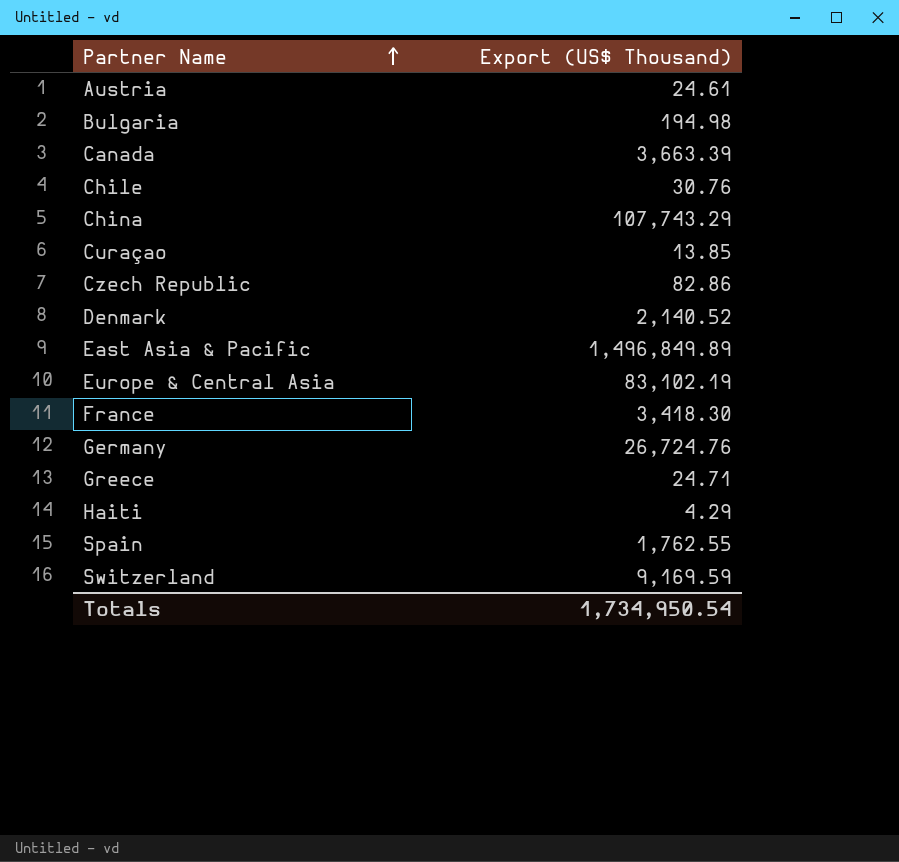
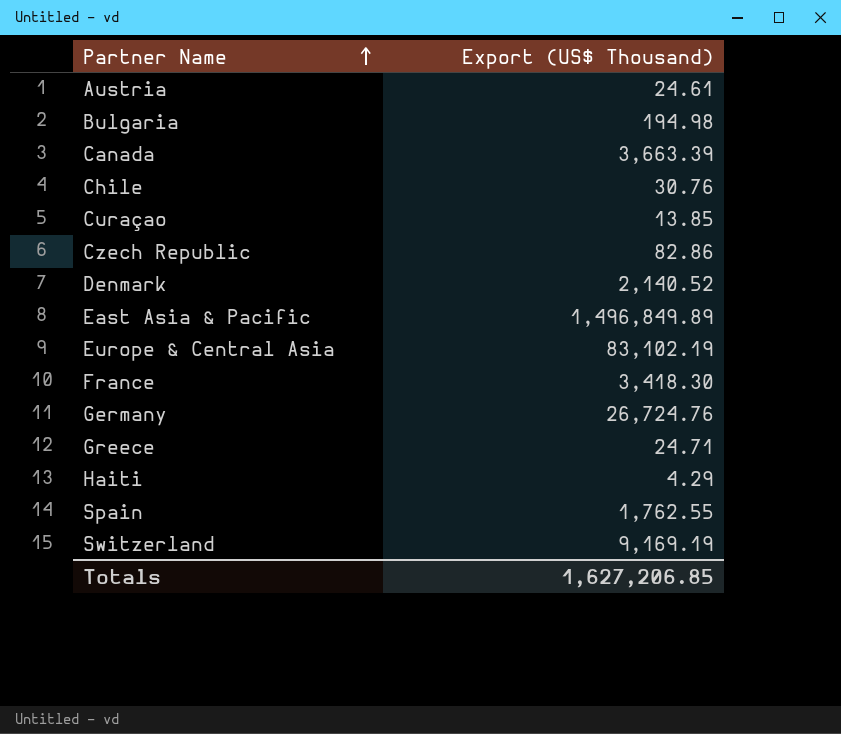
row China: 107,743.29 -> none
Switzerland | Export (US$ Thousand): 9,169.59 -> 9,169.19
Totals | Export (US$ Thousand): 1,734,950.54 -> 1,627,206.85

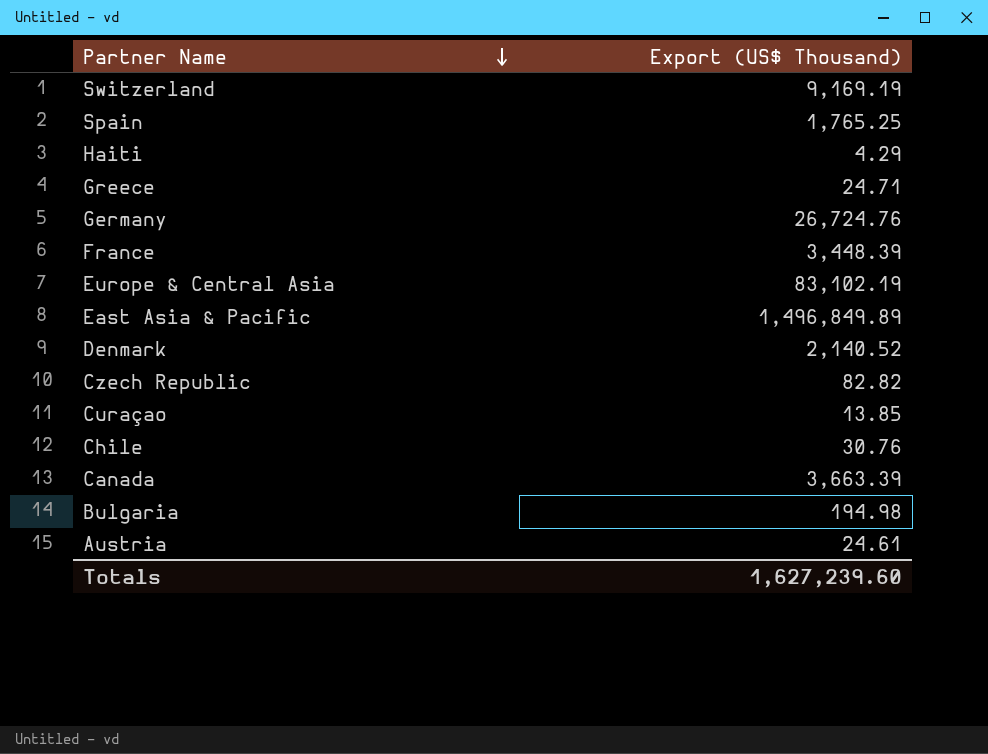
row order: Partner Name ascending -> Partner Name descending
Spain | Export (US$ Thousand): 1,762.55 -> 1,765.25
France | Export (US$ Thousand): 3,418.30 -> 3,448.39
Czech Republic | Export (US$ Thousand): 82.86 -> 82.82
Totals | Export (US$ Thousand): 1,627,206.85 -> 1,627,239.60

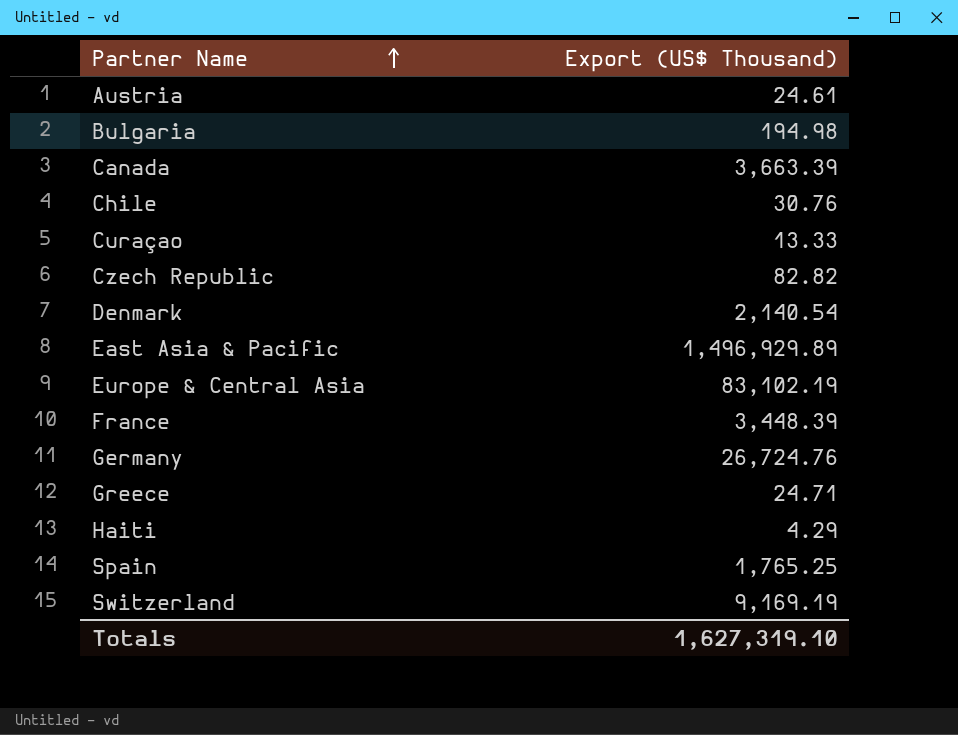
row order: Partner Name descending -> Partner Name ascending
Curaçao | Export (US$ Thousand): 13.85 -> 13.33
Denmark | Export (US$ Thousand): 2,140.52 -> 2,140.54
East Asia & Pacific | Export (US$ Thousand): 1,496,849.89 -> 1,496,929.89
Totals | Export (US$ Thousand): 1,627,239.60 -> 1,627,319.10

